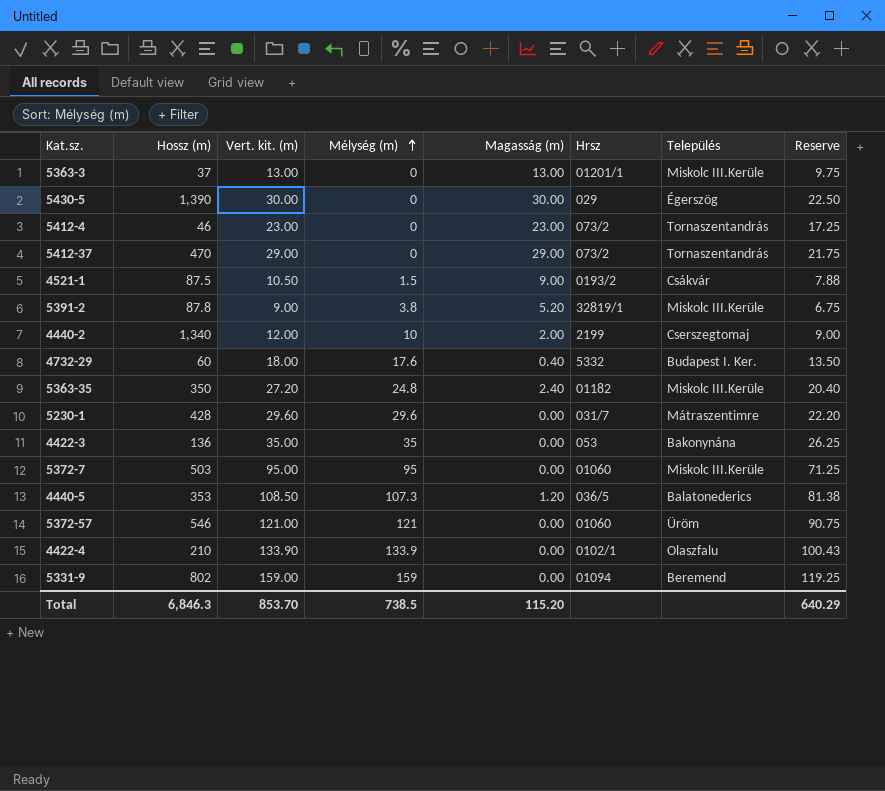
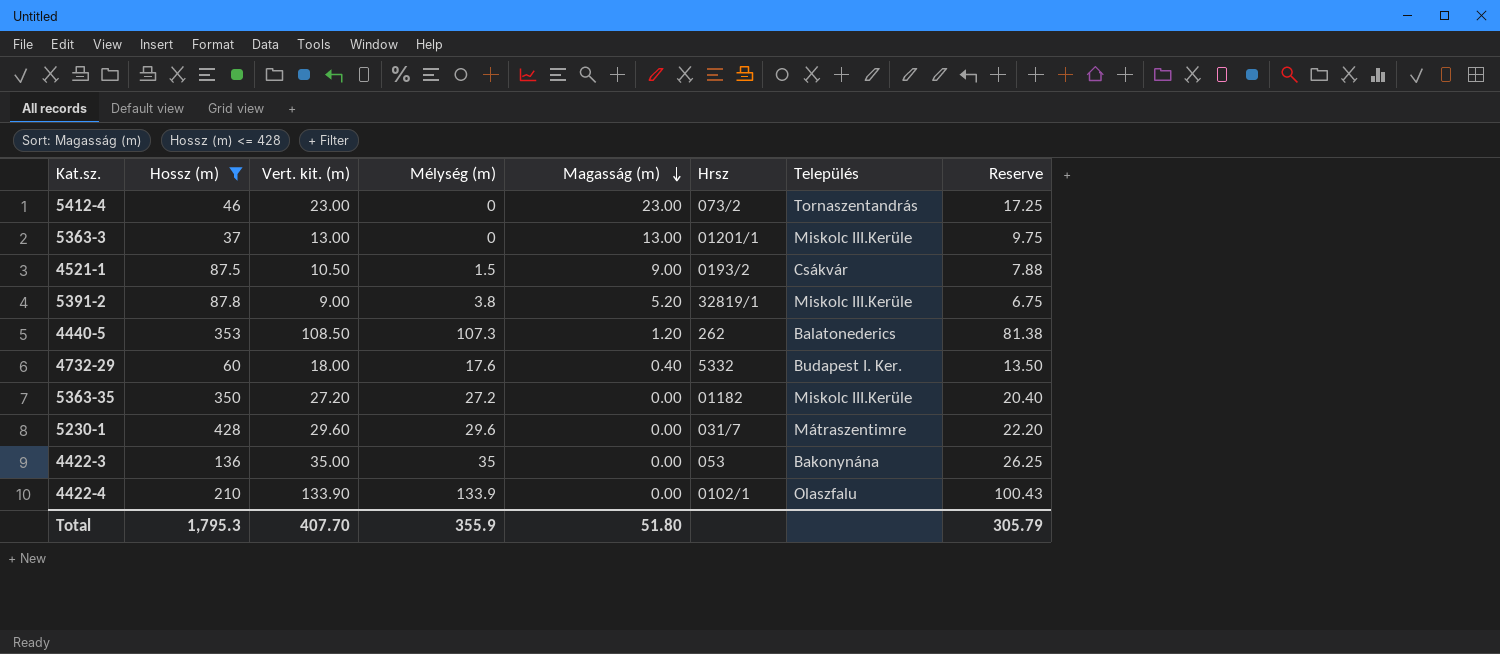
filter: none -> Hossz (m) <= 428
row order: Mélység (m) ascending -> Magasság (m) descending
4440-5 | Hrsz: 036/5 -> 262
5363-35 | Mélység (m): 24.8 -> 27.2
5363-35 | Magasság (m): 2.40 -> 0.00
Total | Hossz (m): 6,846.3 -> 1,795.3
Total | Vert. kit. (m): 853.70 -> 407.70
Total | Mélység (m): 738.5 -> 355.9
Total | Magasság (m): 115.20 -> 51.80
Total | Reserve: 640.29 -> 305.79

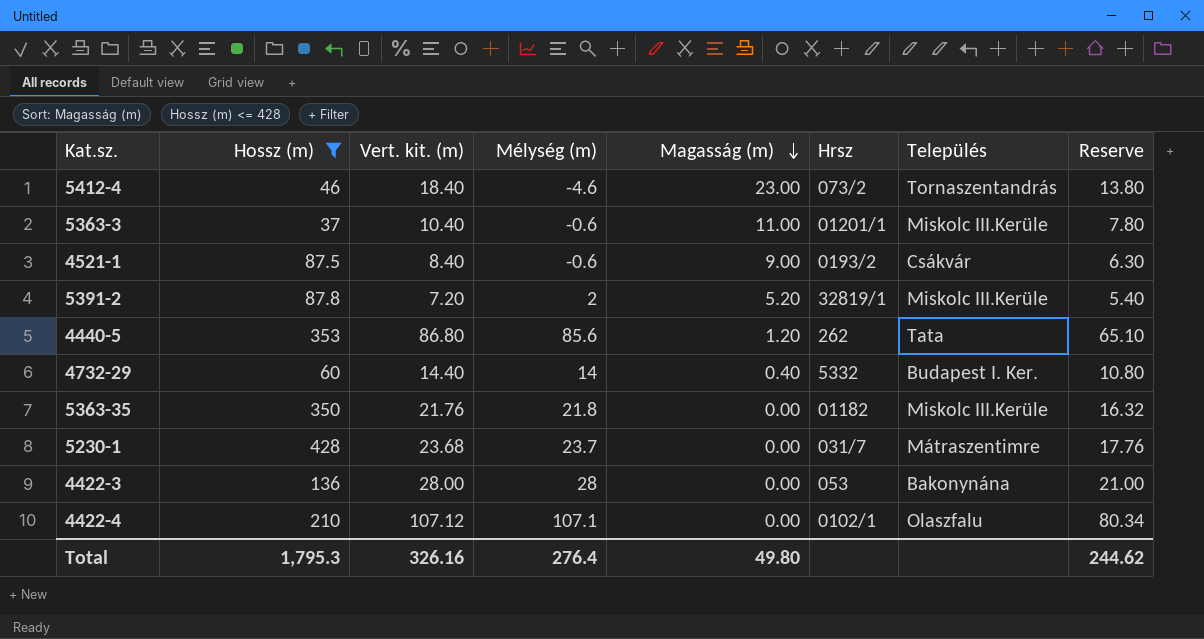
5412-4 | Vert. kit. (m): 23.00 -> 18.40
5412-4 | Mélység (m): 0 -> -4.6
5412-4 | Reserve: 17.25 -> 13.80
5363-3 | Vert. kit. (m): 13.00 -> 10.40
5363-3 | Mélység (m): 0 -> -0.6
5363-3 | Magasság (m): 13.00 -> 11.00
5363-3 | Reserve: 9.75 -> 7.80
4521-1 | Vert. kit. (m): 10.50 -> 8.40
4521-1 | Mélység (m): 1.5 -> -0.6
4521-1 | Reserve: 7.88 -> 6.30
5391-2 | Vert. kit. (m): 9.00 -> 7.20
5391-2 | Mélység (m): 3.8 -> 2
5391-2 | Reserve: 6.75 -> 5.40
4440-5 | Vert. kit. (m): 108.50 -> 86.80
4440-5 | Mélység (m): 107.3 -> 85.6
4440-5 | Település: Balatonederics -> Tata
4440-5 | Reserve: 81.38 -> 65.10
4732-29 | Vert. kit. (m): 18.00 -> 14.40
4732-29 | Mélység (m): 17.6 -> 14
4732-29 | Reserve: 13.50 -> 10.80
5363-35 | Vert. kit. (m): 27.20 -> 21.76
5363-35 | Mélység (m): 27.2 -> 21.8
5363-35 | Reserve: 20.40 -> 16.32
5230-1 | Vert. kit. (m): 29.60 -> 23.68
5230-1 | Mélység (m): 29.6 -> 23.7
5230-1 | Reserve: 22.20 -> 17.76
4422-3 | Vert. kit. (m): 35.00 -> 28.00
4422-3 | Mélység (m): 35 -> 28
4422-3 | Reserve: 26.25 -> 21.00
4422-4 | Vert. kit. (m): 133.90 -> 107.12
4422-4 | Mélység (m): 133.9 -> 107.1
4422-4 | Reserve: 100.43 -> 80.34
Total | Vert. kit. (m): 407.70 -> 326.16
Total | Mélység (m): 355.9 -> 276.4
Total | Magasság (m): 51.80 -> 49.80
Total | Reserve: 305.79 -> 244.62

